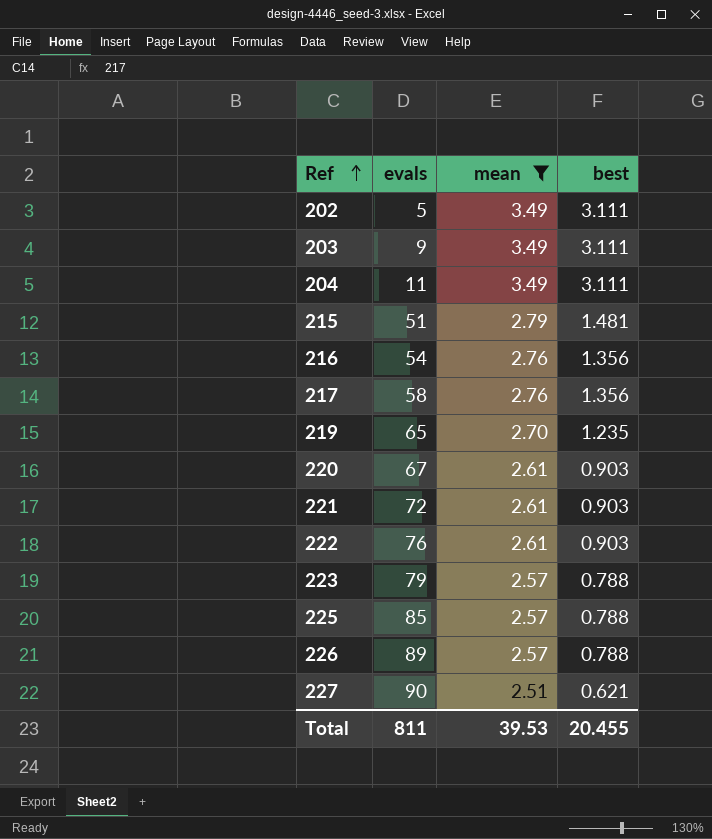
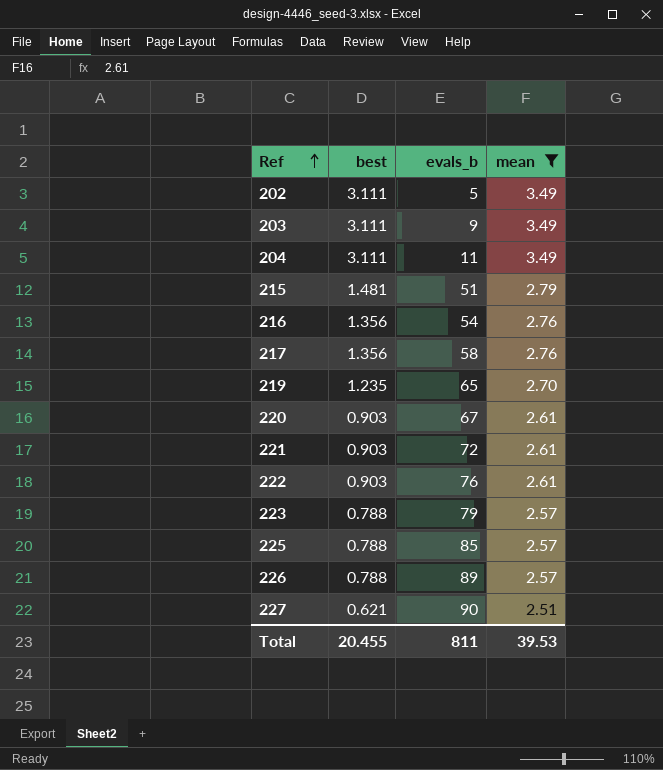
column best | position: 4 -> 2
column name: evals -> evals_b

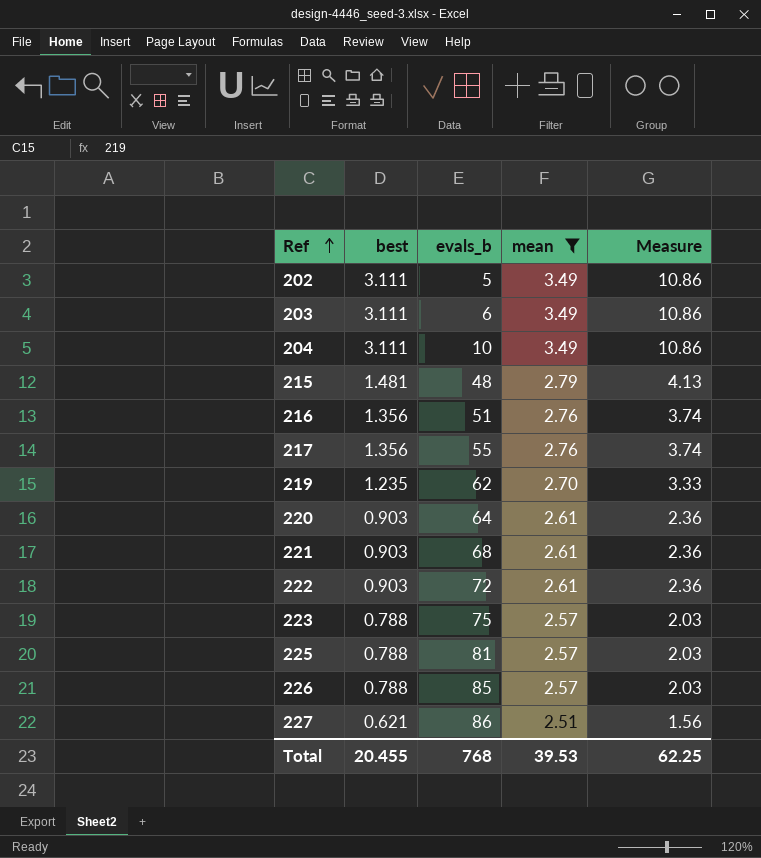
column Measure | formula: none -> [best] * [mean]
203 | evals_b: 9 -> 6
204 | evals_b: 11 -> 10
215 | evals_b: 51 -> 48
216 | evals_b: 54 -> 51
217 | evals_b: 58 -> 55
219 | evals_b: 65 -> 62
220 | evals_b: 67 -> 64
221 | evals_b: 72 -> 68
222 | evals_b: 76 -> 72
223 | evals_b: 79 -> 75
225 | evals_b: 85 -> 81
226 | evals_b: 89 -> 85
227 | evals_b: 90 -> 86
Total | evals_b: 811 -> 768

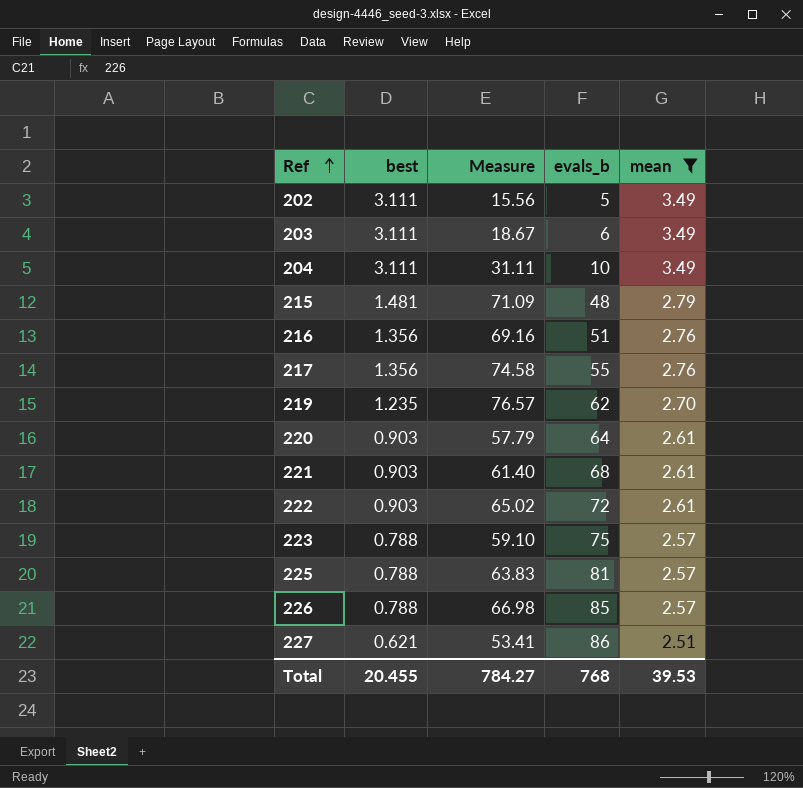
column Measure | formula: [best] * [mean] -> [best] * [evals_b]
column Measure | position: 5 -> 3
Total | Measure: 62.25 -> 784.27

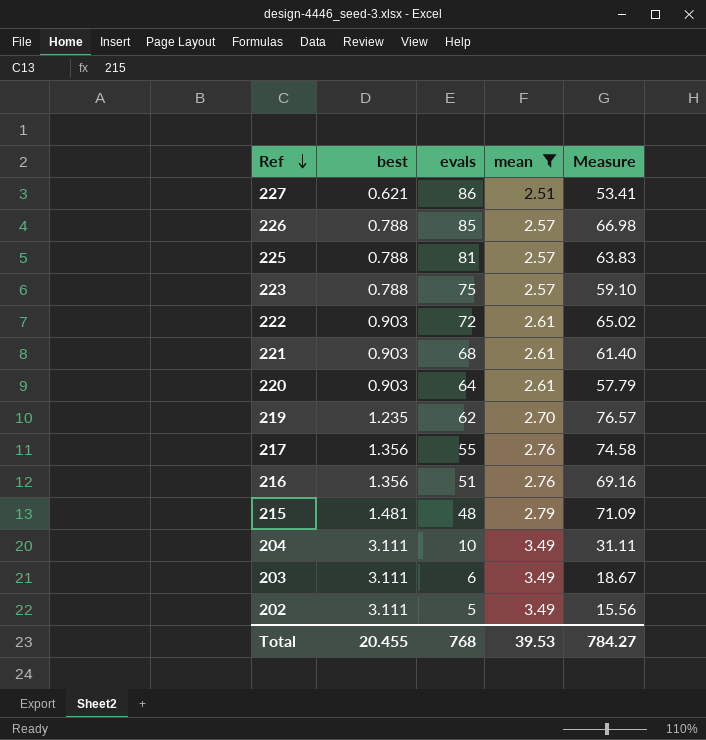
row order: Ref ascending -> Ref descending
column name: evals_b -> evals
column Measure | position: 3 -> 5

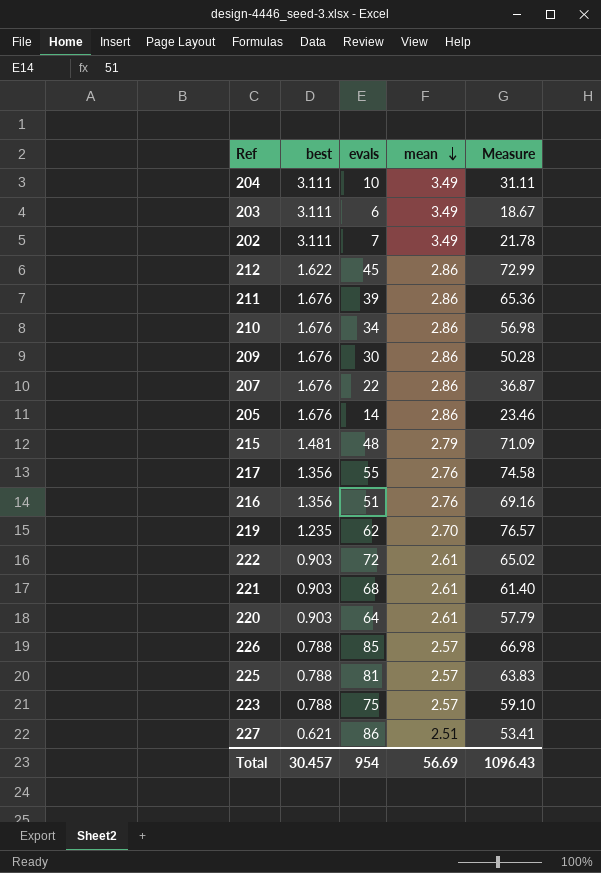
filter: mean != 2.86 -> none
row order: Ref descending -> mean descending
202 | evals: 5 -> 7
202 | Measure: 15.56 -> 21.78
Total | best: 20.455 -> 30.457
Total | evals: 768 -> 954
Total | mean: 39.53 -> 56.69
Total | Measure: 784.27 -> 1096.43

